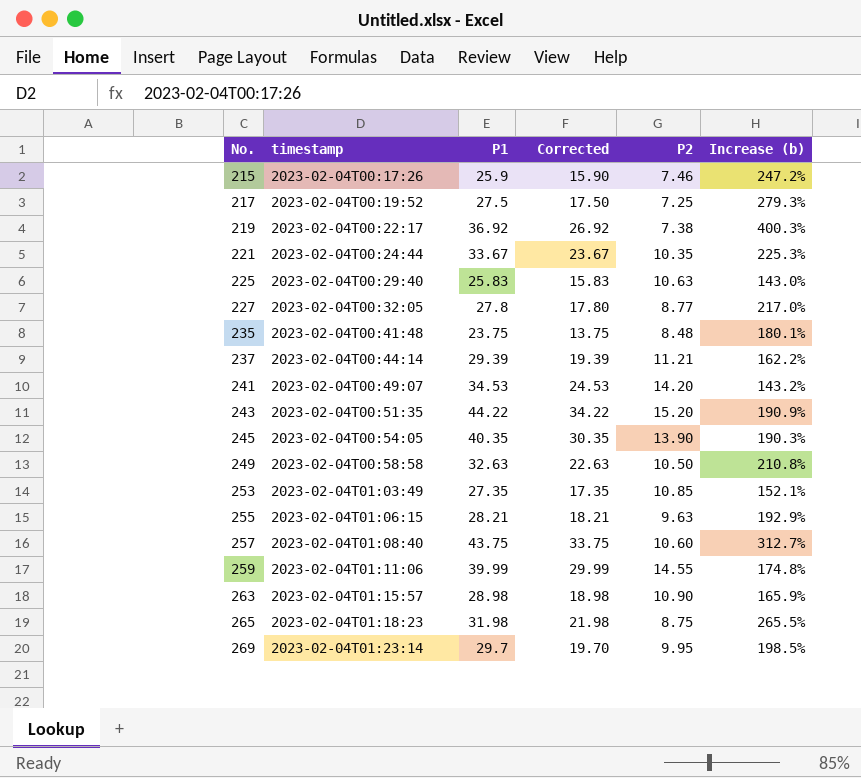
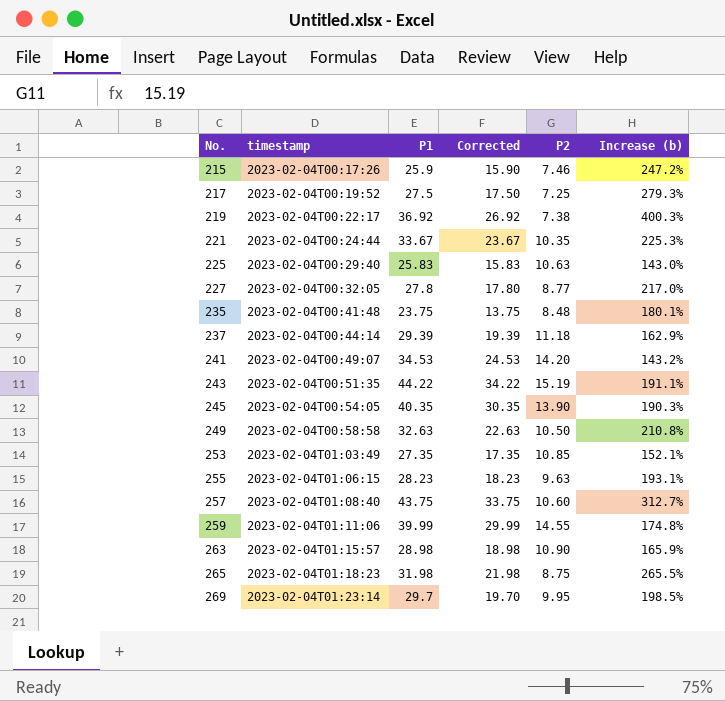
237 | P2: 11.21 -> 11.18
237 | Increase (b): 162.2% -> 162.9%
243 | P2: 15.20 -> 15.19
243 | Increase (b): 190.9% -> 191.1%
255 | P1: 28.21 -> 28.23
255 | Corrected: 18.21 -> 18.23
255 | Increase (b): 192.9% -> 193.1%

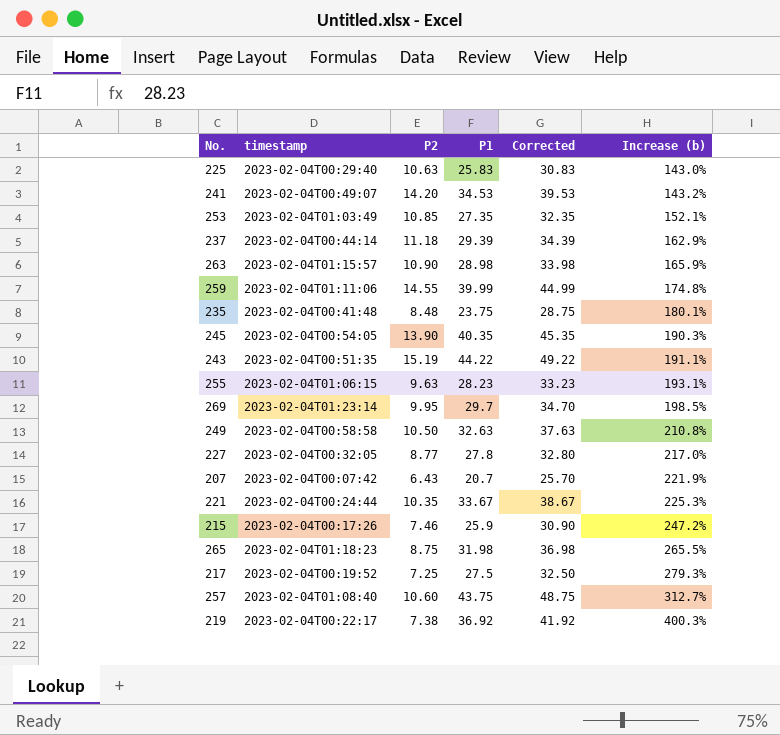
row order: No. ascending -> Increase (b) ascending
column P2 | position: 5 -> 3
column Corrected | formula: [P1] - 10 -> [P1] + 5
row 207: none -> 2023-02-04T00:07:42 | 6.43 | 20.7 | 25.70 | 221.9%

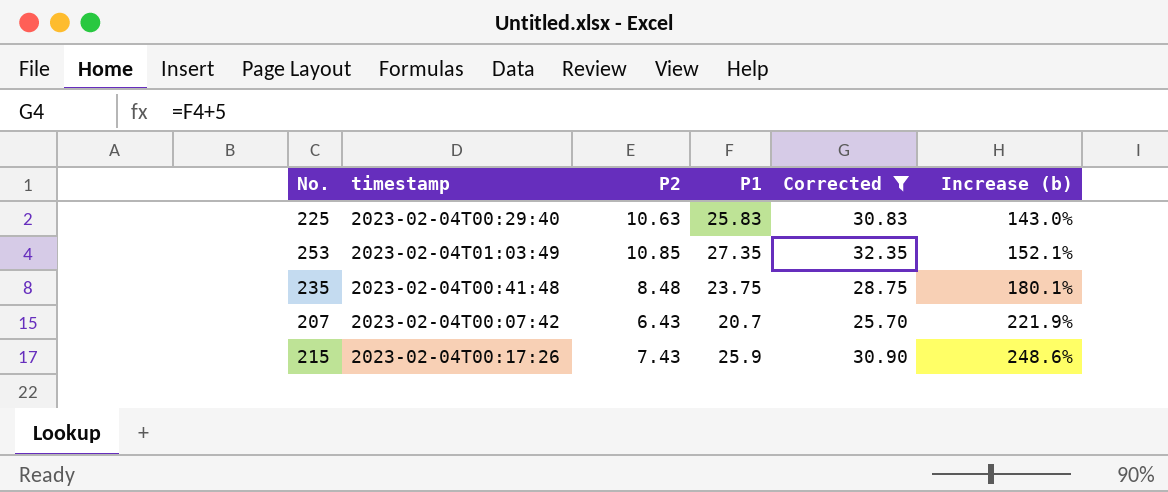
filter: none -> Corrected <= 32.35
215 | P2: 7.46 -> 7.43
215 | Increase (b): 247.2% -> 248.6%

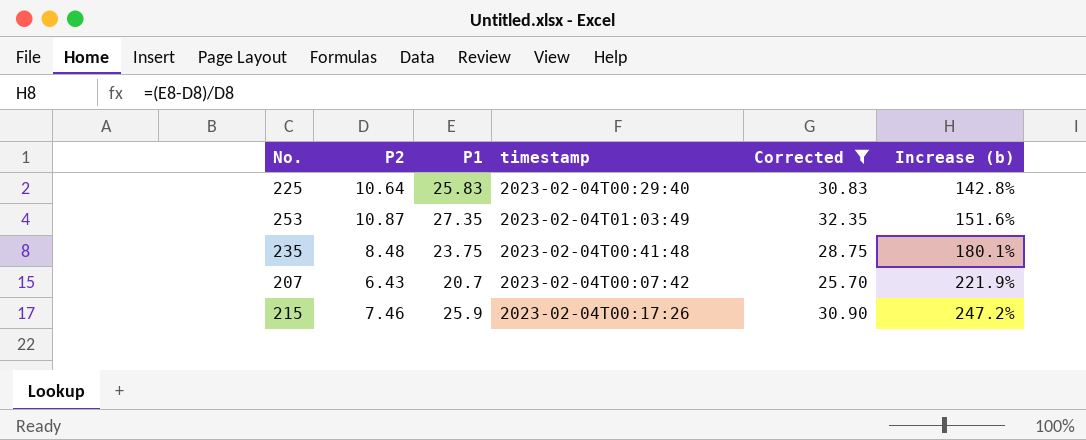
column timestamp | position: 2 -> 4
225 | P2: 10.63 -> 10.64
225 | Increase (b): 143.0% -> 142.8%
253 | P2: 10.85 -> 10.87
253 | Increase (b): 152.1% -> 151.6%
215 | P2: 7.43 -> 7.46
215 | Increase (b): 248.6% -> 247.2%

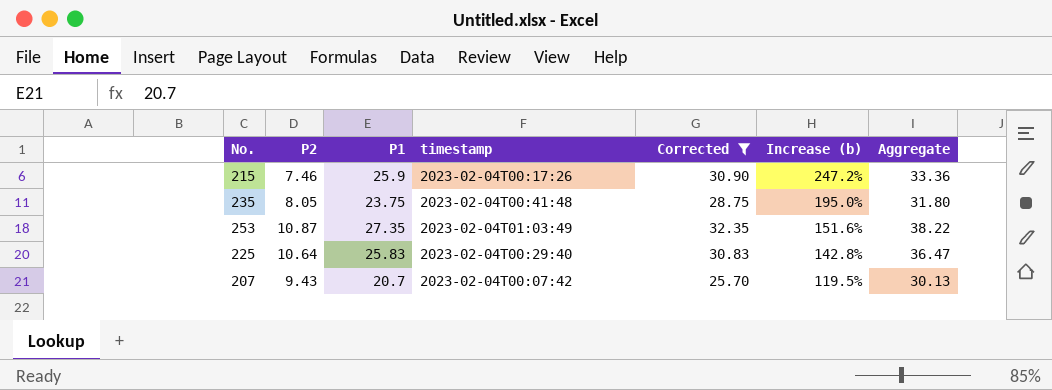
row order: Increase (b) ascending -> Increase (b) descending
column Aggregate | formula: none -> [P2] + [P1]
235 | P2: 8.48 -> 8.05
235 | Increase (b): 180.1% -> 195.0%
207 | P2: 6.43 -> 9.43
207 | Increase (b): 221.9% -> 119.5%

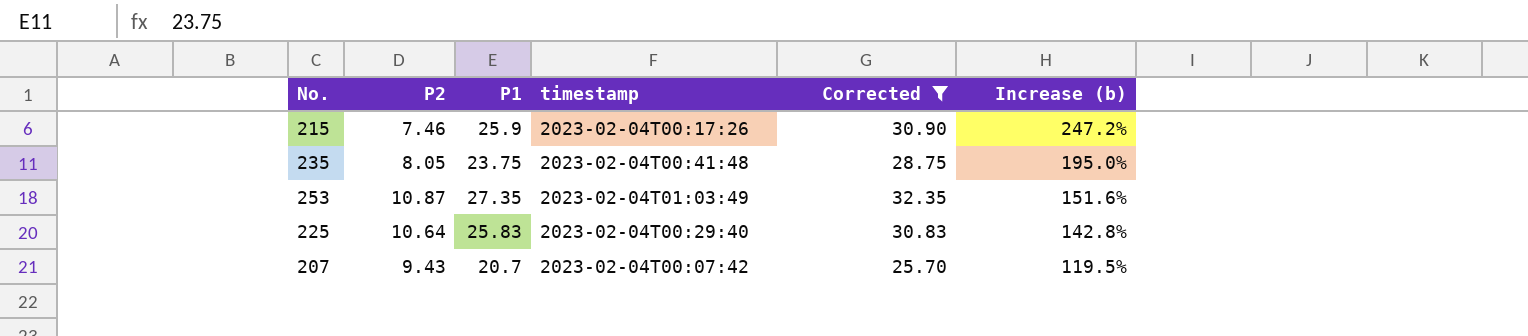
column Aggregate | formula: [P2] + [P1] -> none

